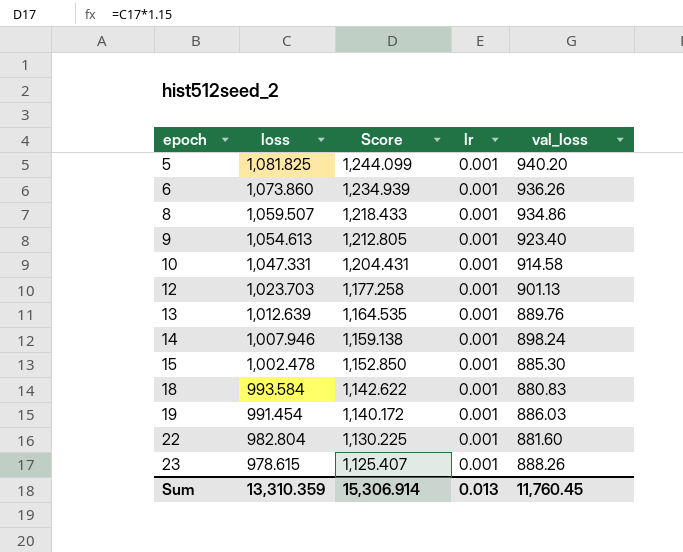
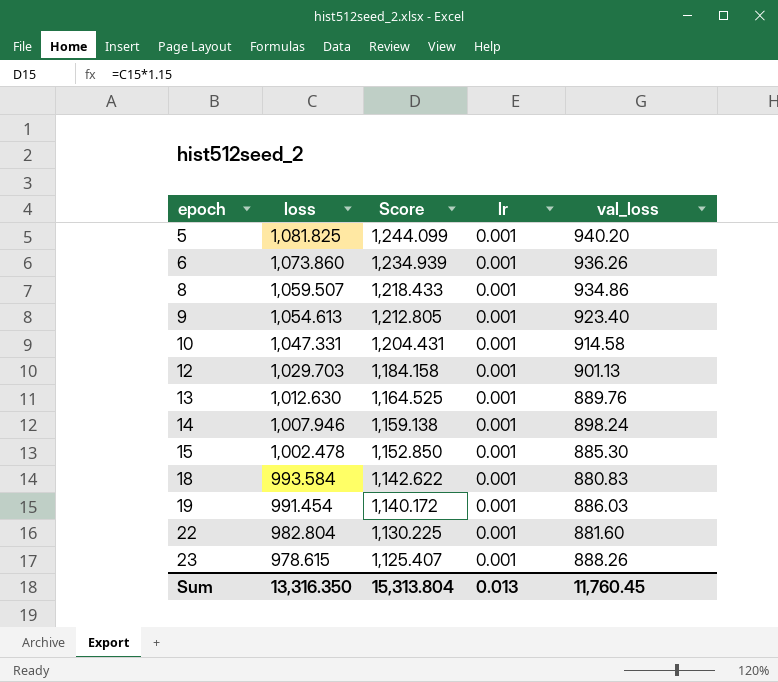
12 | loss: 1,023.703 -> 1,029.703
12 | Score: 1,177.258 -> 1,184.158
13 | loss: 1,012.639 -> 1,012.630
13 | Score: 1,164.535 -> 1,164.525
Sum | loss: 13,310.359 -> 13,316.350
Sum | Score: 15,306.914 -> 15,313.804

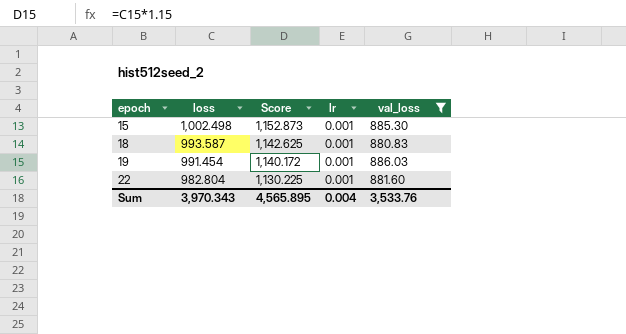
filter: none -> val_loss <= 886.03
15 | loss: 1,002.478 -> 1,002.498
15 | Score: 1,152.850 -> 1,152.873
18 | loss: 993.584 -> 993.587
18 | Score: 1,142.622 -> 1,142.625
Sum | loss: 13,316.350 -> 3,970.343
Sum | Score: 15,313.804 -> 4,565.895
Sum | lr: 0.013 -> 0.004
Sum | val_loss: 11,760.45 -> 3,533.76

